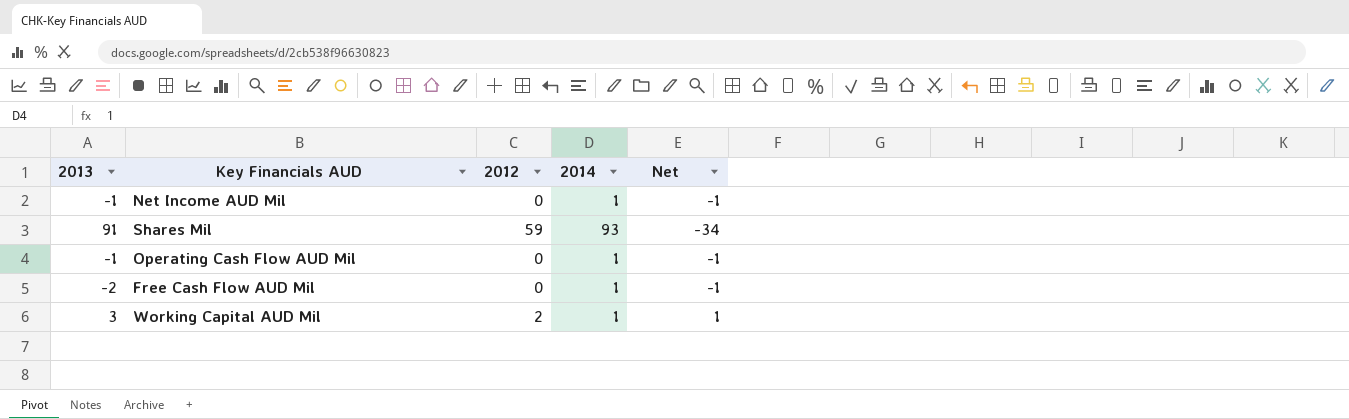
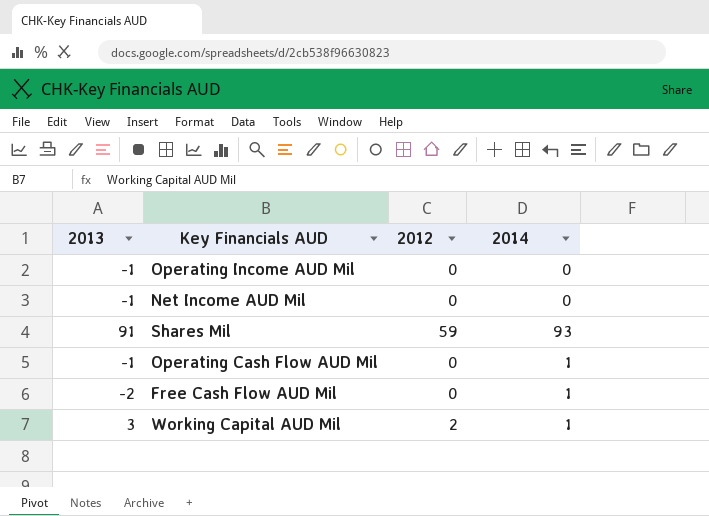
column Net | formula: [2012] - [2014] -> none
row Operating Income AUD Mil: none -> -1 | 0 | 0
Net Income AUD Mil | 2014: 1 -> 0

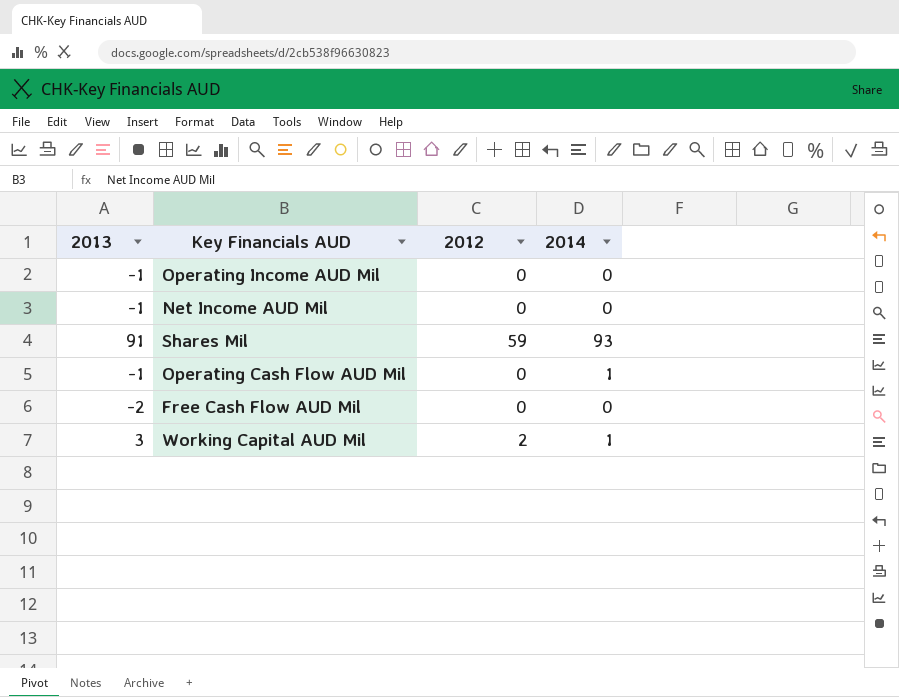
Free Cash Flow AUD Mil | 2014: 1 -> 0

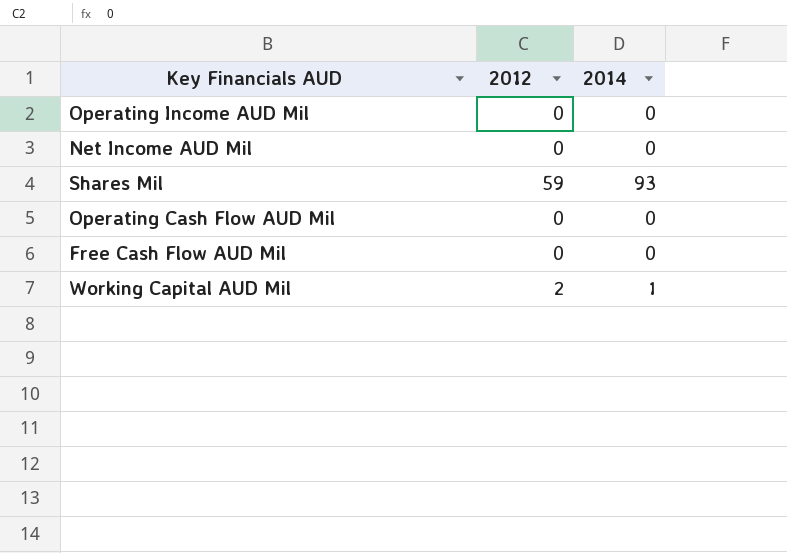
column 2013 | position: 1 -> none
Operating Cash Flow AUD Mil | 2014: 1 -> 0

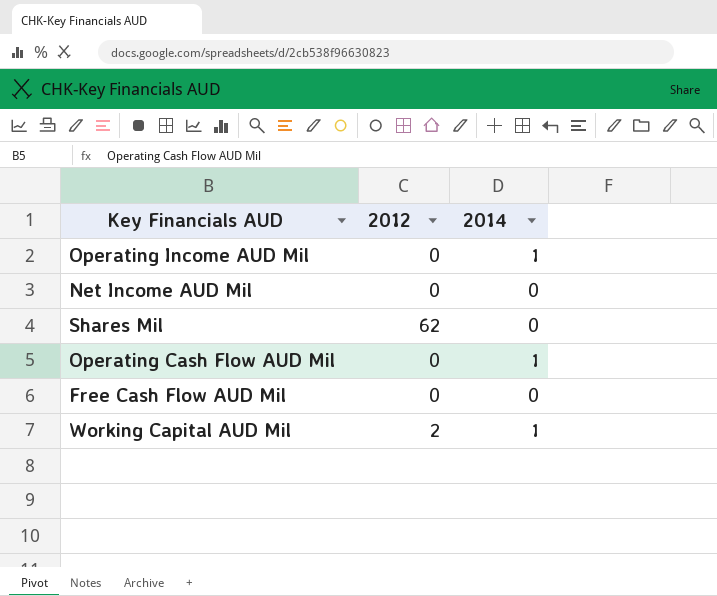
Operating Income AUD Mil | 2014: 0 -> 1
Shares Mil | 2012: 59 -> 62
Shares Mil | 2014: 93 -> 0
Operating Cash Flow AUD Mil | 2014: 0 -> 1

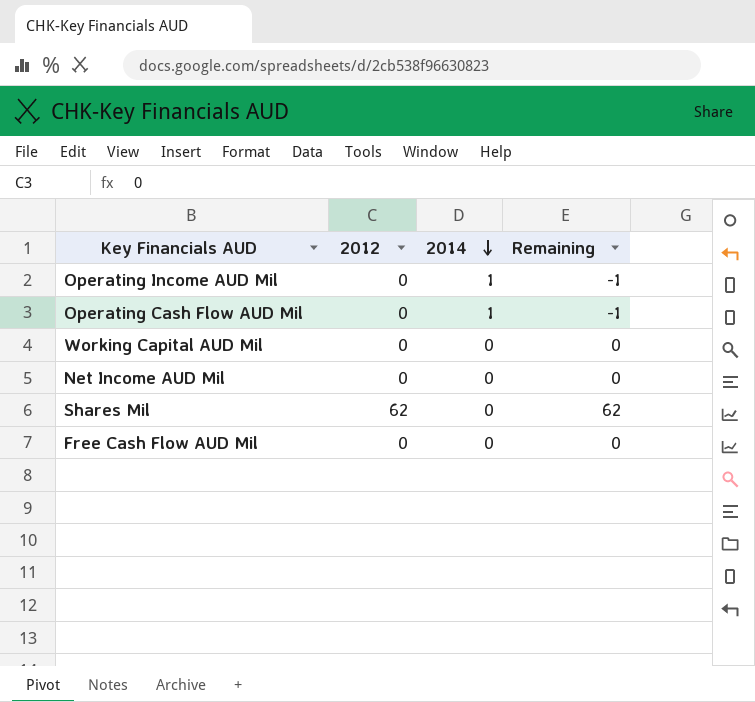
row order: none -> 2014 descending
column Remaining | formula: none -> [2012] - [2014]
Working Capital AUD Mil | 2012: 2 -> 0
Working Capital AUD Mil | 2014: 1 -> 0

